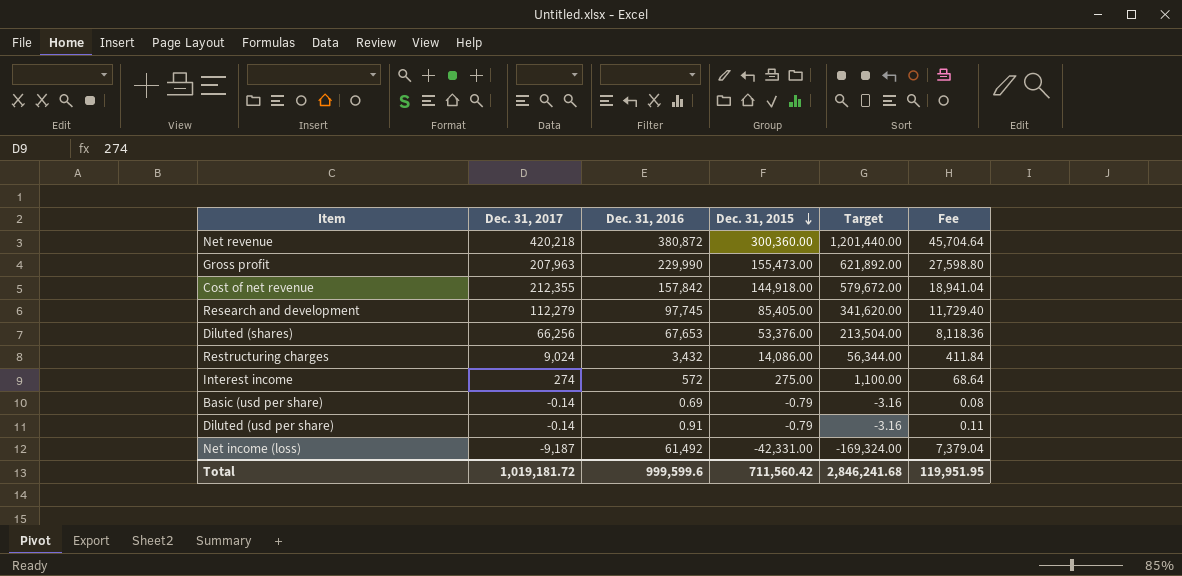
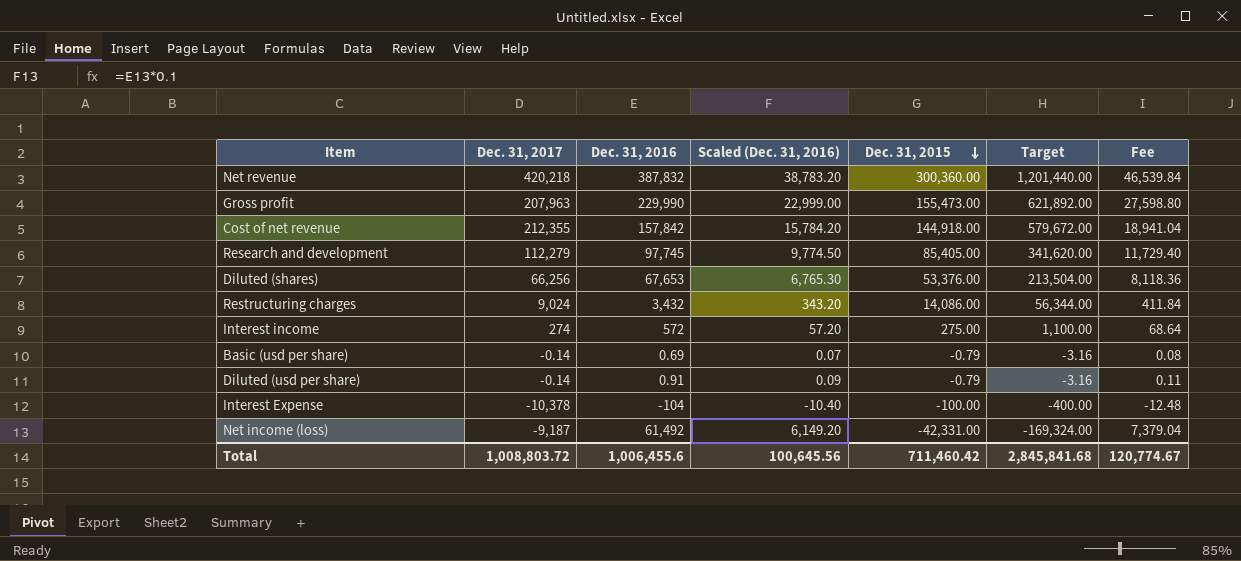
column Scaled (Dec. 31, 2016) | formula: none -> [Dec. 31, 2016] * 0.1
Net revenue | Dec. 31, 2016: 380,872 -> 387,832
Net revenue | Fee: 45,704.64 -> 46,539.84
row Interest Expense: none -> -10,378 | -104 | -10.40 | -100.00 | -400.00 | -12.48
Total | Dec. 31, 2017: 1,019,181.72 -> 1,008,803.72
Total | Dec. 31, 2016: 999,599.6 -> 1,006,455.6
Total | Dec. 31, 2015: 711,560.42 -> 711,460.42
Total | Target: 2,846,241.68 -> 2,845,841.68
Total | Fee: 119,951.95 -> 120,774.67

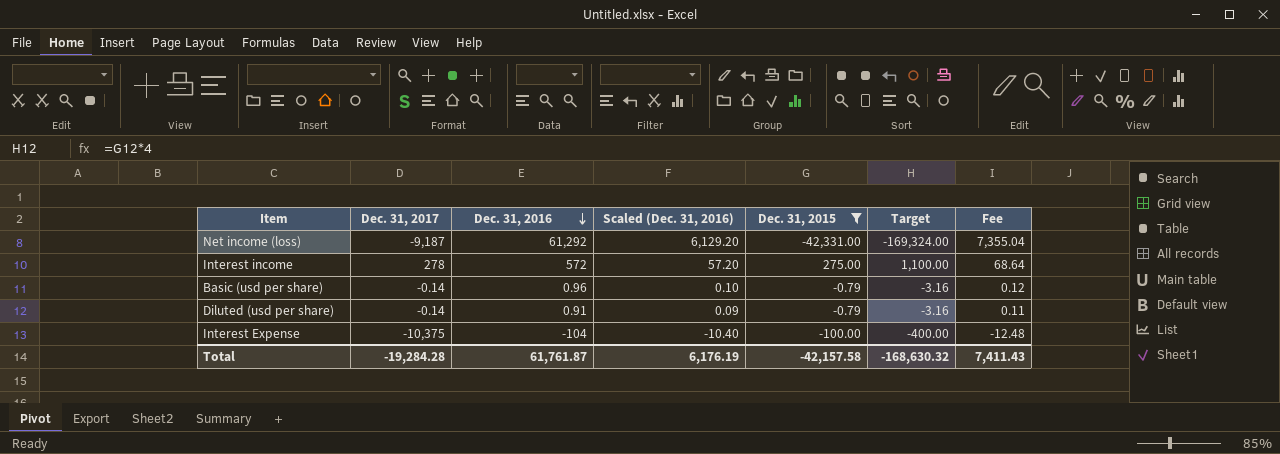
filter: none -> Dec. 31, 2015 <= 275.00
row order: Dec. 31, 2015 descending -> Dec. 31, 2016 descending
Net income (loss) | Dec. 31, 2016: 61,492 -> 61,292
Net income (loss) | Scaled (Dec. 31, 2016): 6,149.20 -> 6,129.20
Net income (loss) | Fee: 7,379.04 -> 7,355.04
Interest income | Dec. 31, 2017: 274 -> 278
Basic (usd per share) | Dec. 31, 2016: 0.69 -> 0.96
Basic (usd per share) | Scaled (Dec. 31, 2016): 0.07 -> 0.10
Basic (usd per share) | Fee: 0.08 -> 0.12
Interest Expense | Dec. 31, 2017: -10,378 -> -10,375
Total | Dec. 31, 2017: 1,008,803.72 -> -19,284.28
Total | Dec. 31, 2016: 1,006,455.6 -> 61,761.87
Total | Scaled (Dec. 31, 2016): 100,645.56 -> 6,176.19
Total | Dec. 31, 2015: 711,460.42 -> -42,157.58
Total | Target: 2,845,841.68 -> -168,630.32
Total | Fee: 120,774.67 -> 7,411.43

